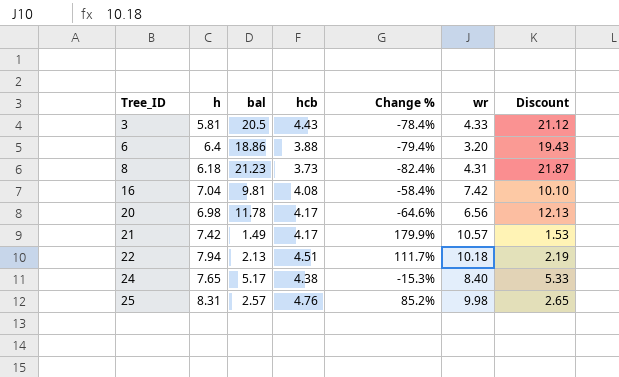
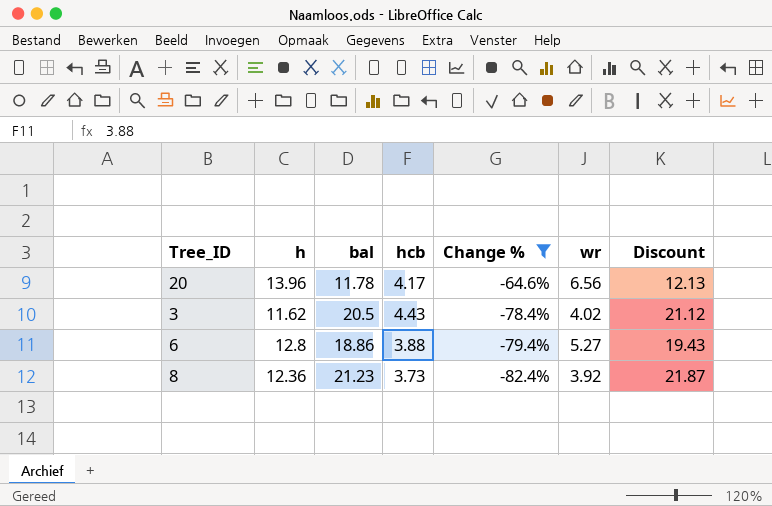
filter: none -> Change % <= -64.6%
row order: Tree_ID ascending -> Change % descending
20 | h: 6.98 -> 13.96
3 | h: 5.81 -> 11.62
3 | wr: 4.33 -> 4.02
6 | h: 6.4 -> 12.8
6 | wr: 3.20 -> 5.27
8 | h: 6.18 -> 12.36
8 | wr: 4.31 -> 3.92

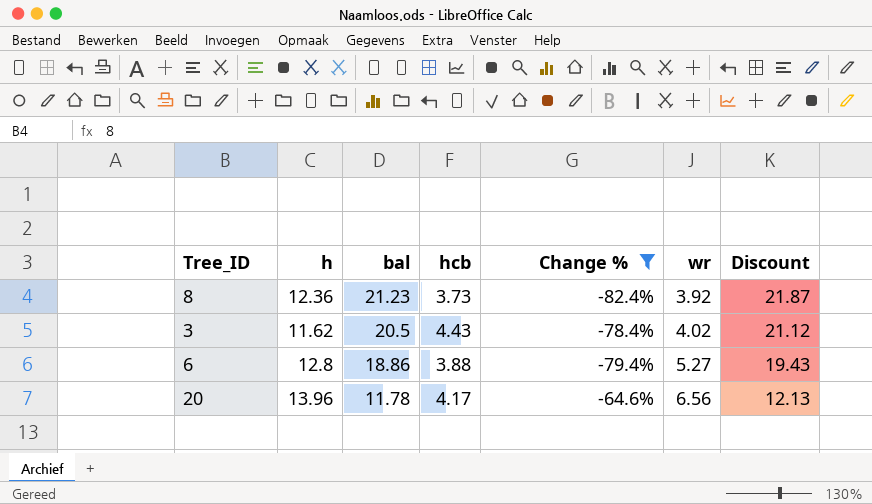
row order: Change % descending -> bal descending

